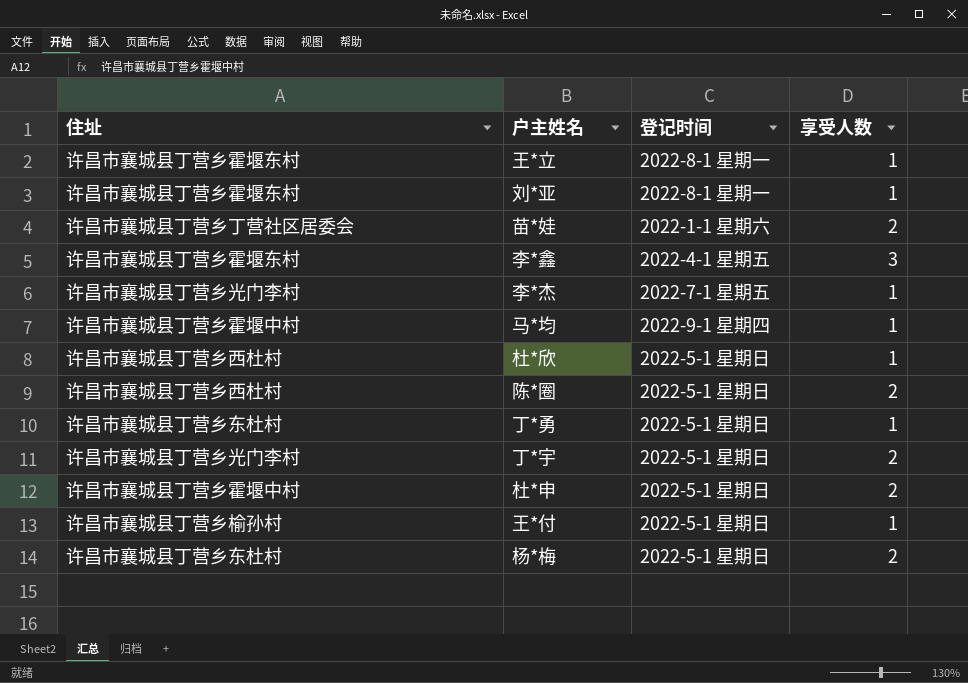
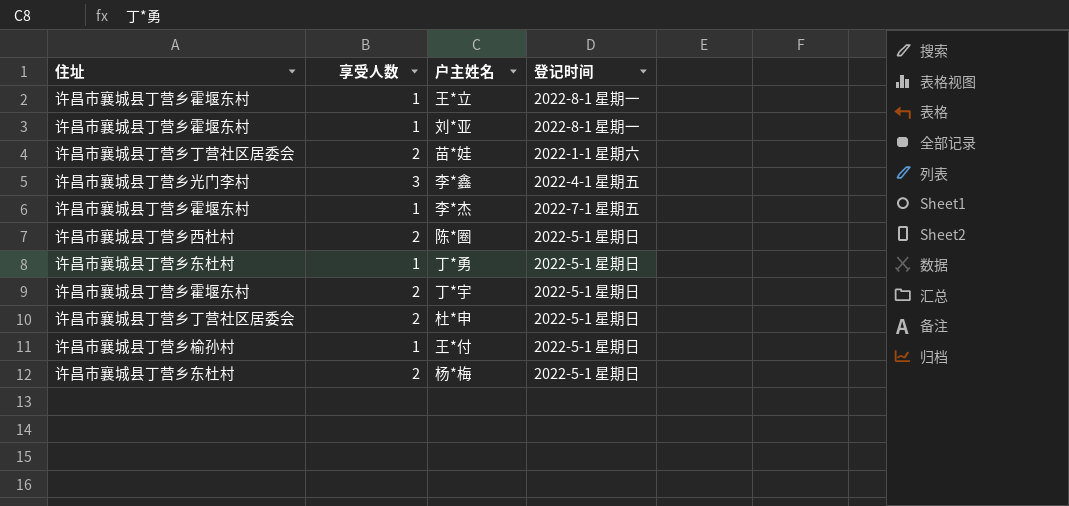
column 享受人数 | position: 4 -> 2
row 马*均: 许昌市襄城县丁营乡霍堰中村 | 2022-9-1 星期四 | 1 -> none
row 杜*欣: 许昌市襄城县丁营乡西杜村 | 2022-5-1 星期日 | 1 -> none
李*鑫 | 住址: 许昌市襄城县丁营乡霍堰东村 -> 许昌市襄城县丁营乡光门李村
李*杰 | 住址: 许昌市襄城县丁营乡光门李村 -> 许昌市襄城县丁营乡霍堰东村
丁*宇 | 住址: 许昌市襄城县丁营乡光门李村 -> 许昌市襄城县丁营乡霍堰东村
杜*申 | 住址: 许昌市襄城县丁营乡霍堰中村 -> 许昌市襄城县丁营乡丁营社区居委会

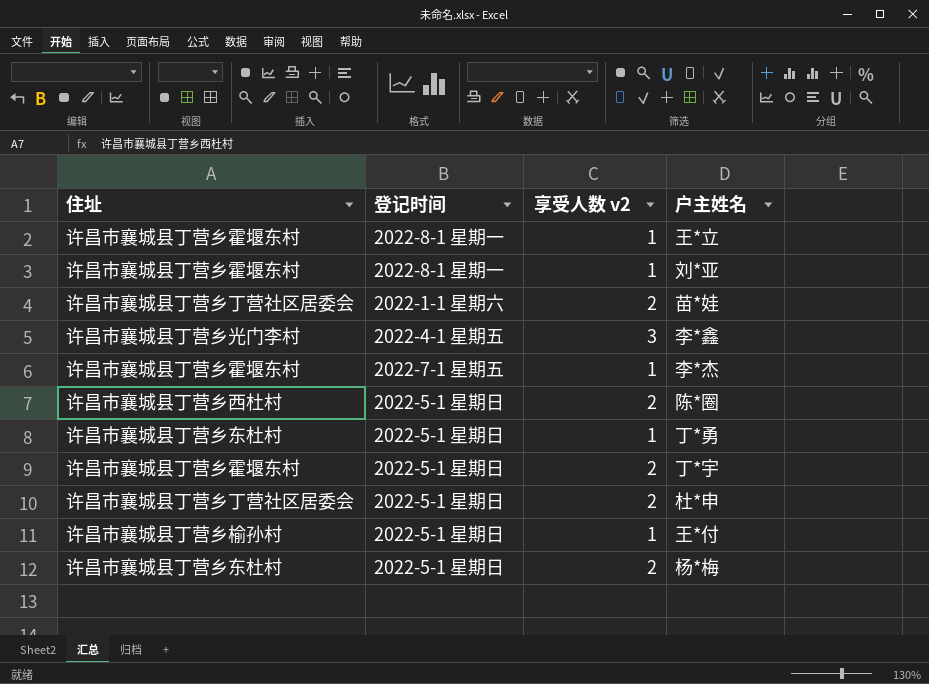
column 登记时间 | position: 4 -> 2
column name: 享受人数 -> 享受人数 v2

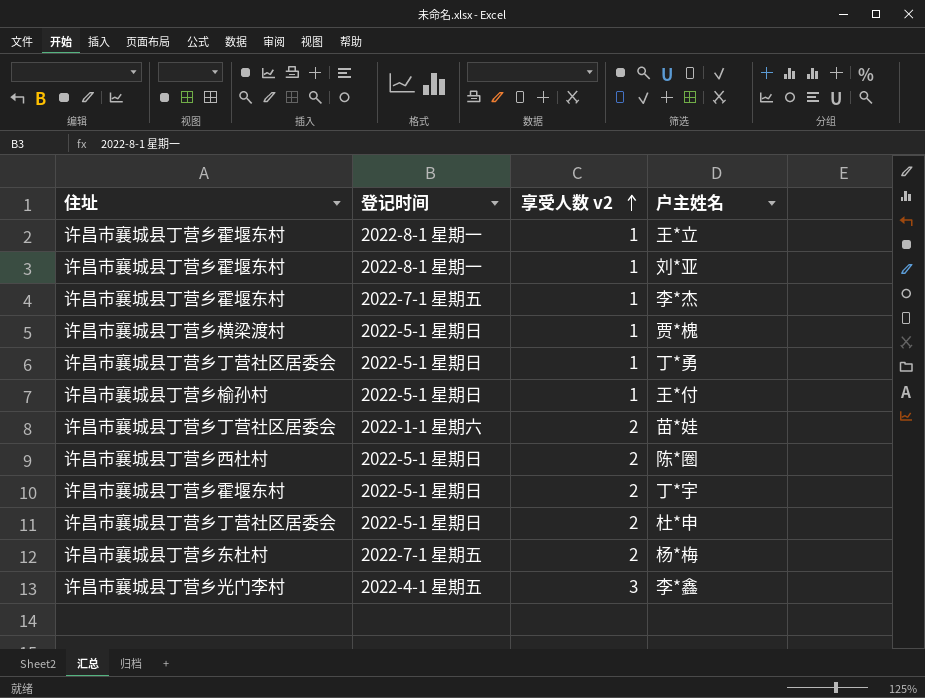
row order: none -> 享受人数 v2 ascending
row 贾*槐: none -> 许昌市襄城县丁营乡横梁渡村 | 2022-5-1 星期日 | 1
丁*勇 | 住址: 许昌市襄城县丁营乡东杜村 -> 许昌市襄城县丁营乡丁营社区居委会
杨*梅 | 登记时间: 2022-5-1 星期日 -> 2022-7-1 星期五

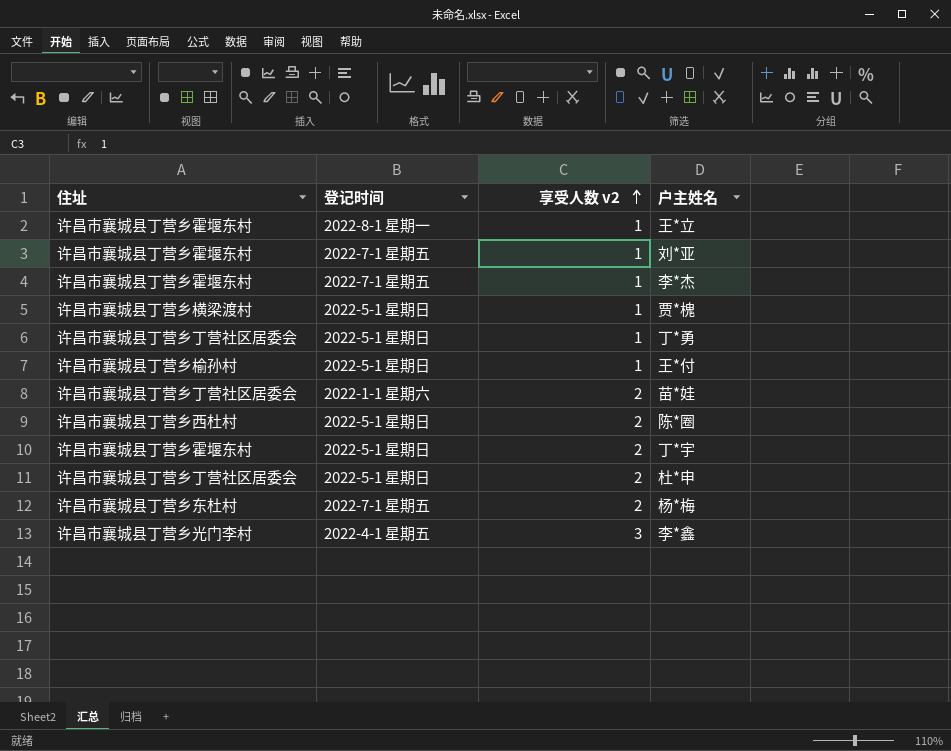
刘*亚 | 登记时间: 2022-8-1 星期一 -> 2022-7-1 星期五

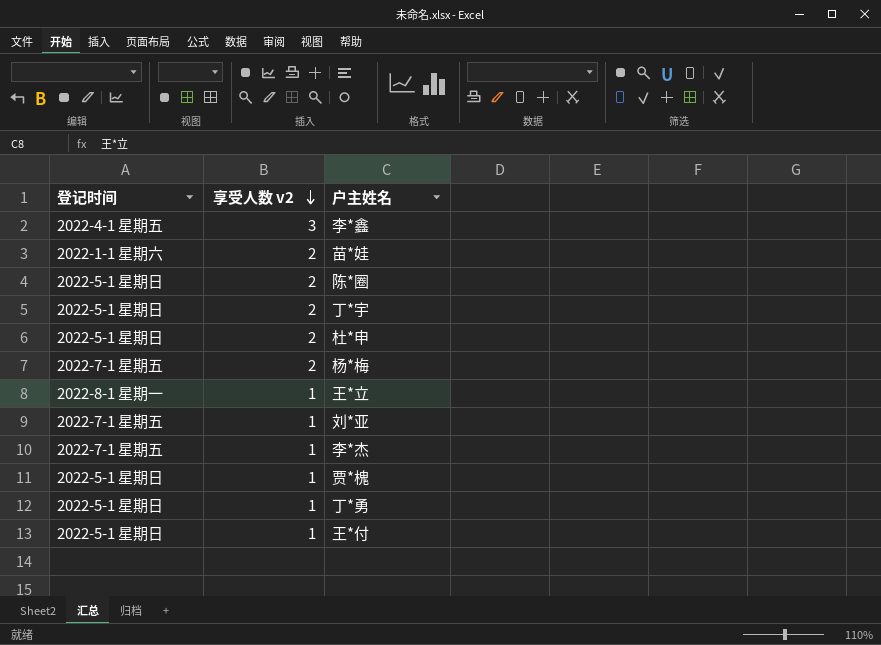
row order: 享受人数 v2 ascending -> 享受人数 v2 descending
column 住址 | position: 1 -> none

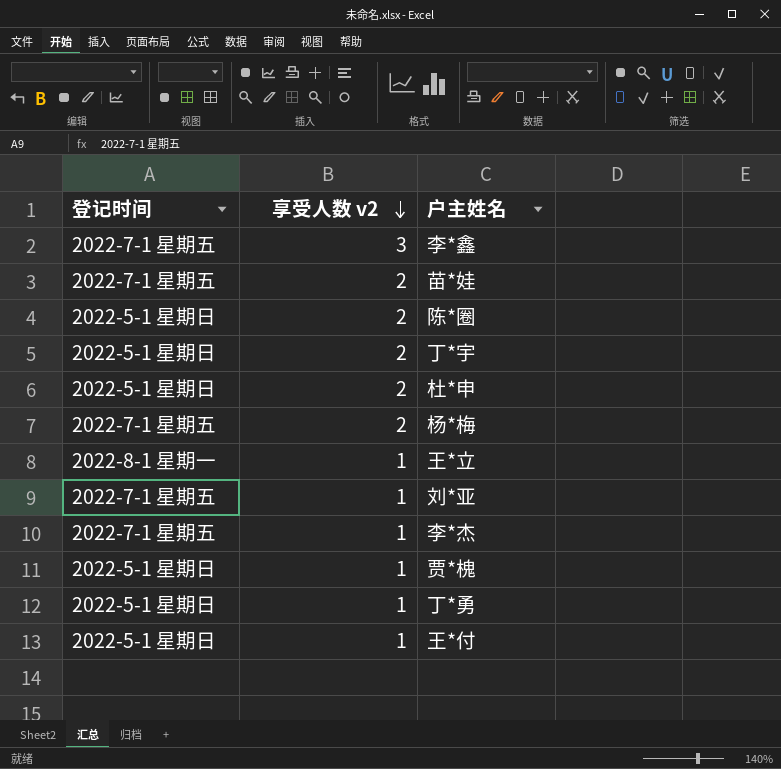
李*鑫 | 登记时间: 2022-4-1 星期五 -> 2022-7-1 星期五
苗*娃 | 登记时间: 2022-1-1 星期六 -> 2022-7-1 星期五

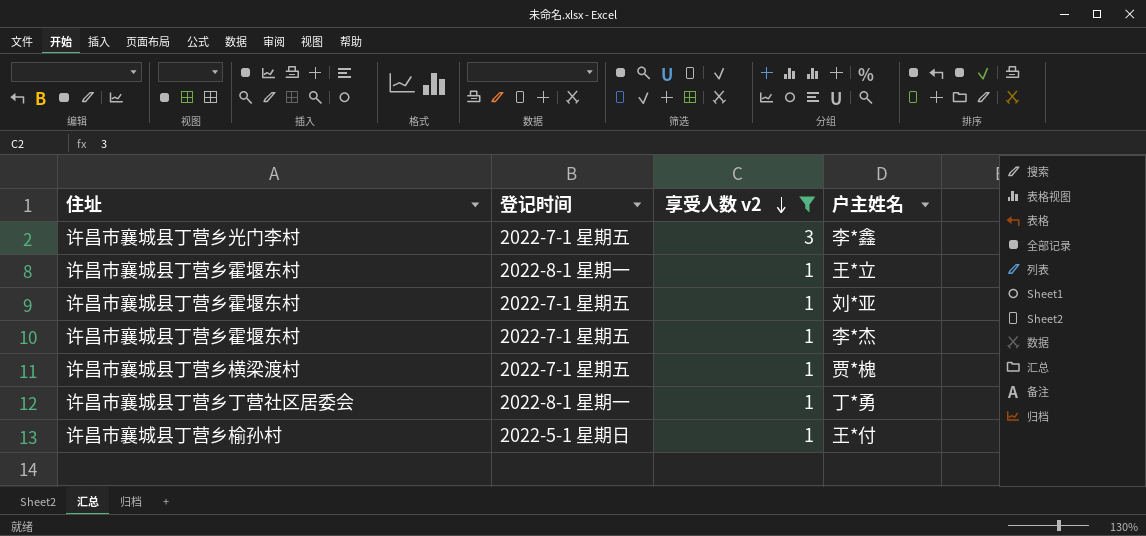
filter: none -> 享受人数 v2 != 2
column 住址 | position: none -> 1
贾*槐 | 登记时间: 2022-5-1 星期日 -> 2022-7-1 星期五
丁*勇 | 登记时间: 2022-5-1 星期日 -> 2022-8-1 星期一

